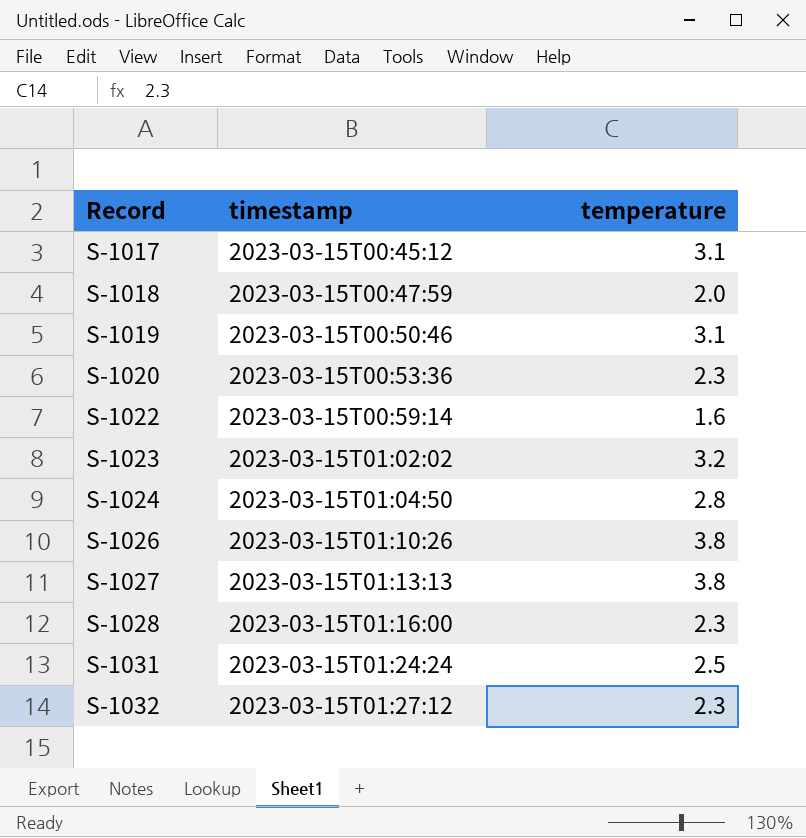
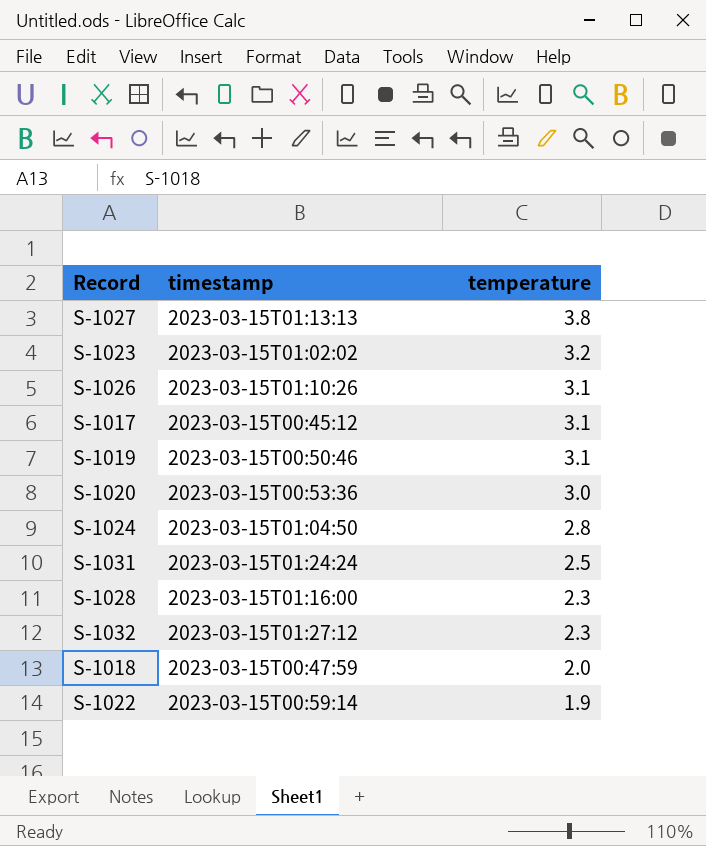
row order: Record ascending -> temperature descending
S-1026 | temperature: 3.8 -> 3.1
S-1020 | temperature: 2.3 -> 3.0
S-1022 | temperature: 1.6 -> 1.9

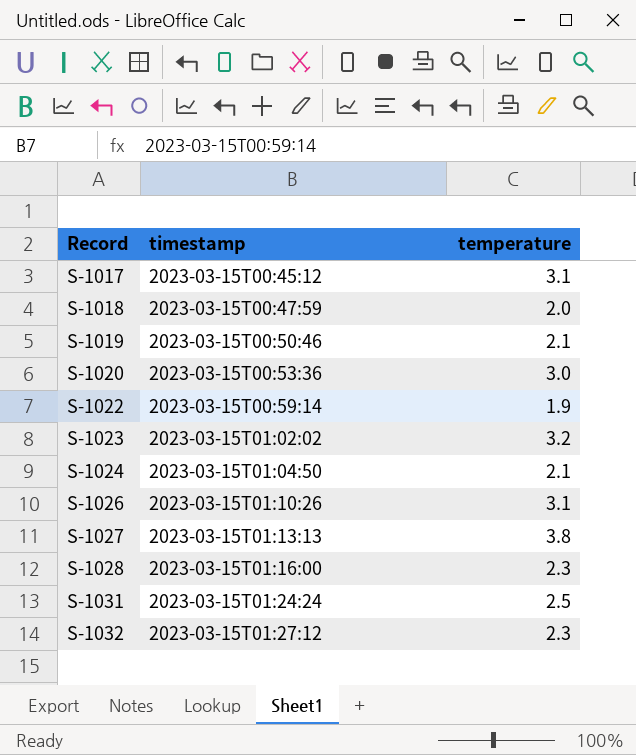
row order: temperature descending -> Record ascending
S-1019 | temperature: 3.1 -> 2.1
S-1024 | temperature: 2.8 -> 2.1

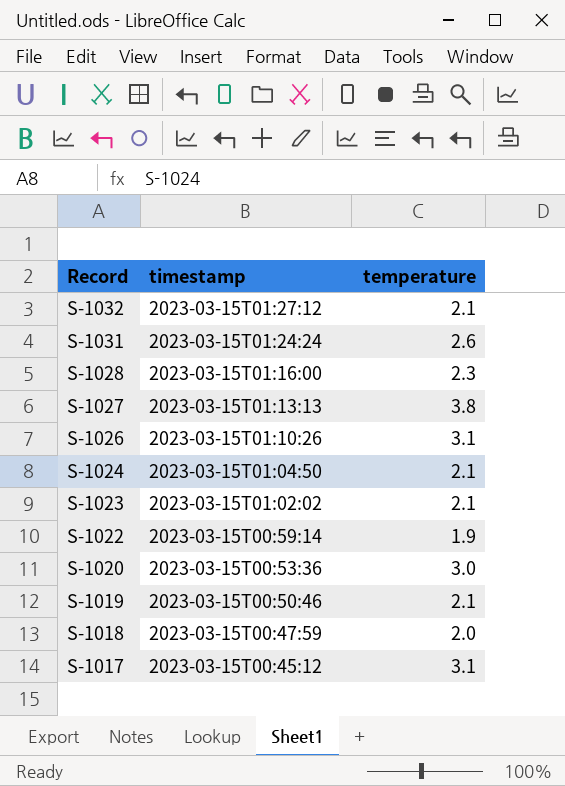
row order: Record ascending -> Record descending
S-1032 | temperature: 2.3 -> 2.1
S-1031 | temperature: 2.5 -> 2.6
S-1023 | temperature: 3.2 -> 2.1

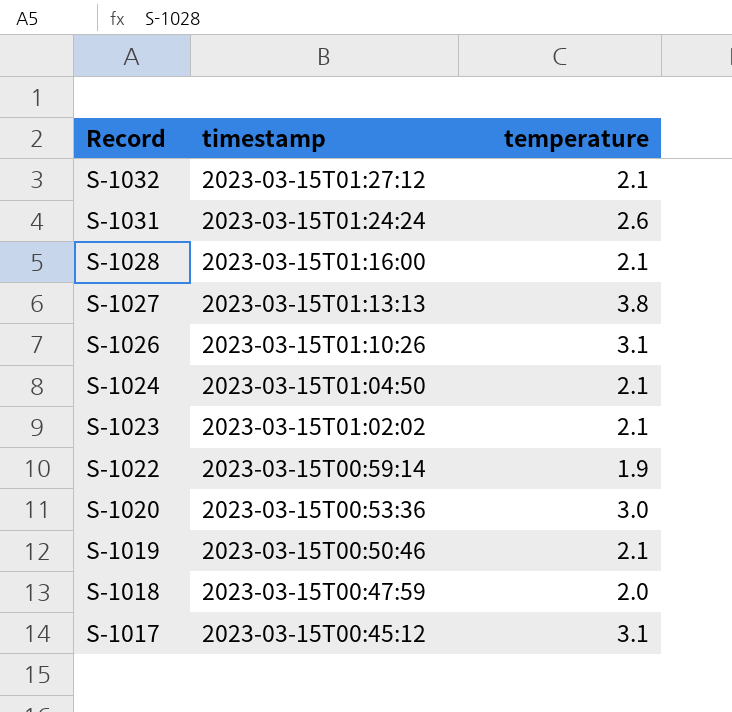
S-1028 | temperature: 2.3 -> 2.1

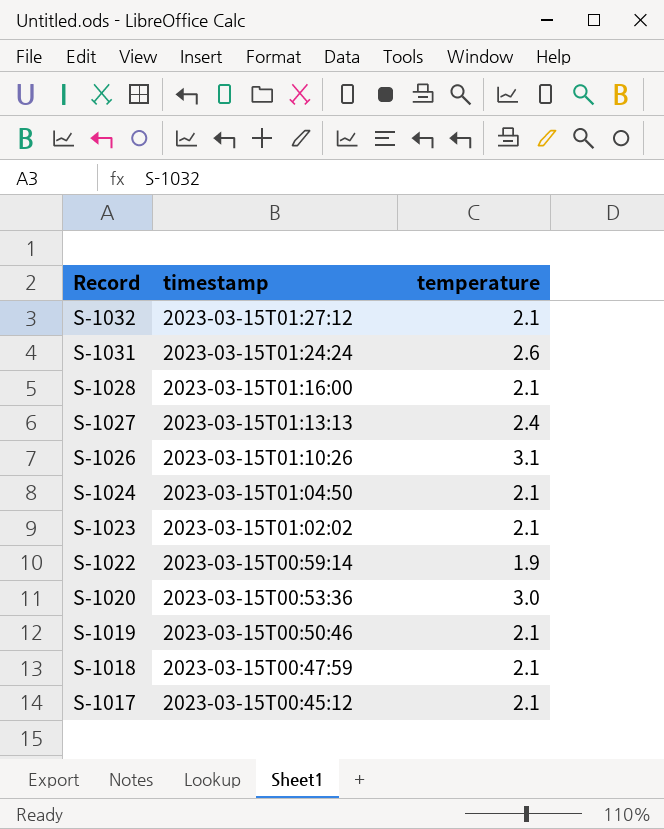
S-1027 | temperature: 3.8 -> 2.4
S-1018 | temperature: 2.0 -> 2.1
S-1017 | temperature: 3.1 -> 2.1

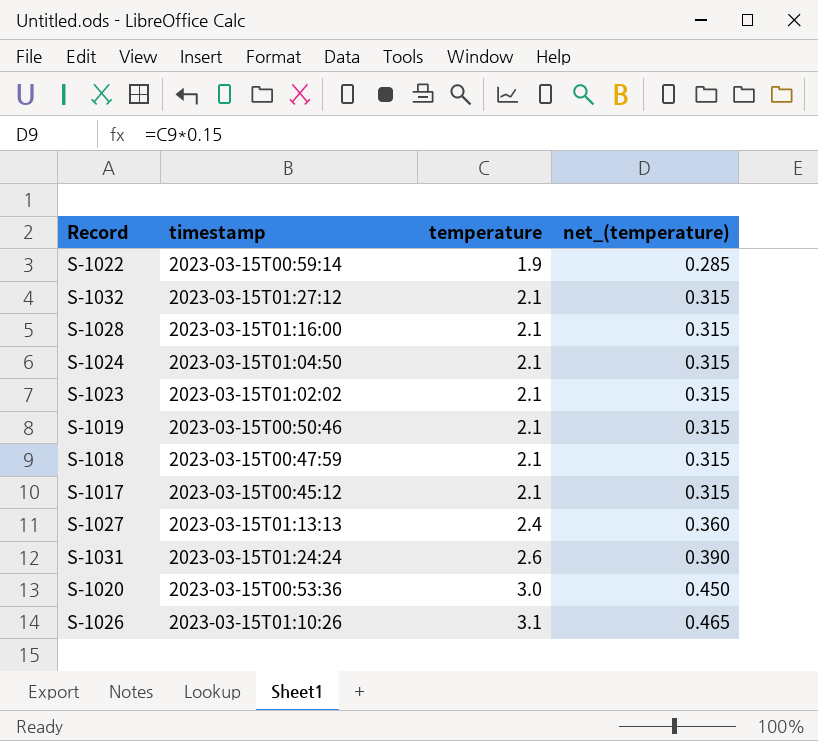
row order: Record descending -> temperature ascending
column net_(temperature) | formula: none -> [temperature] * 0.15

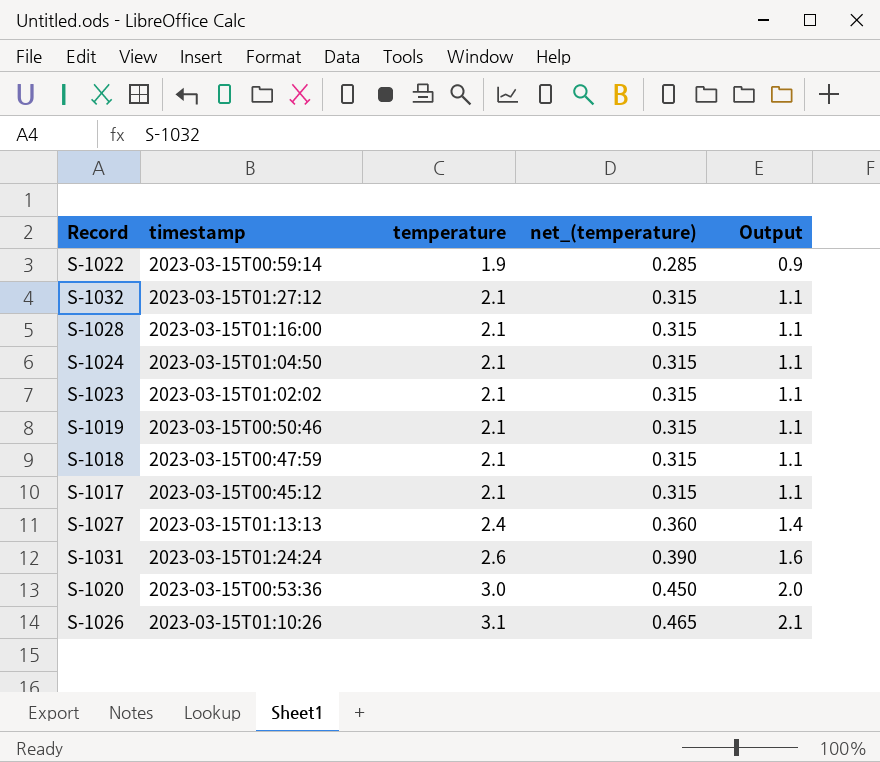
column Output | formula: none -> [temperature] - 1

